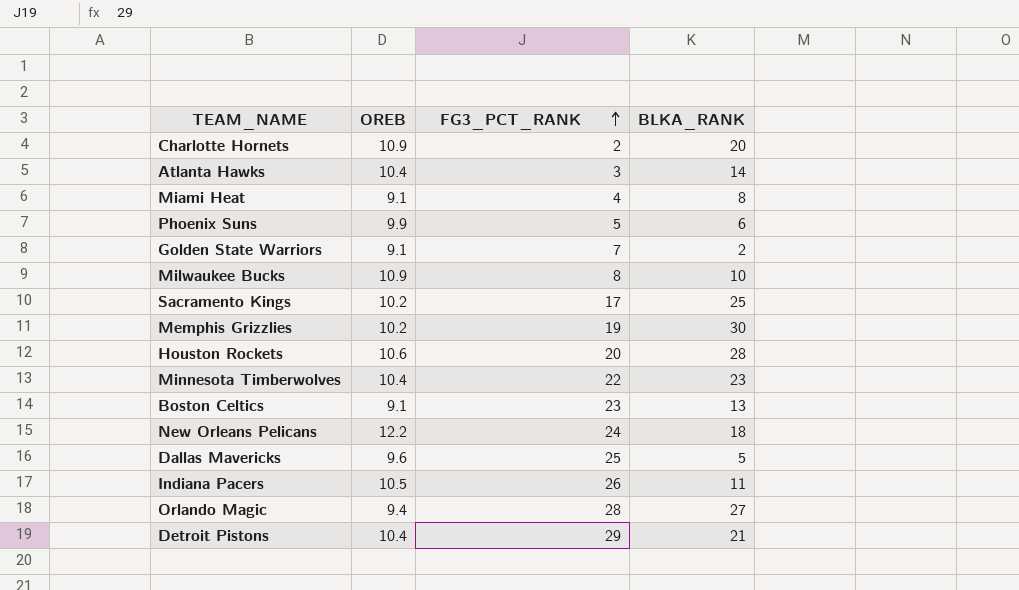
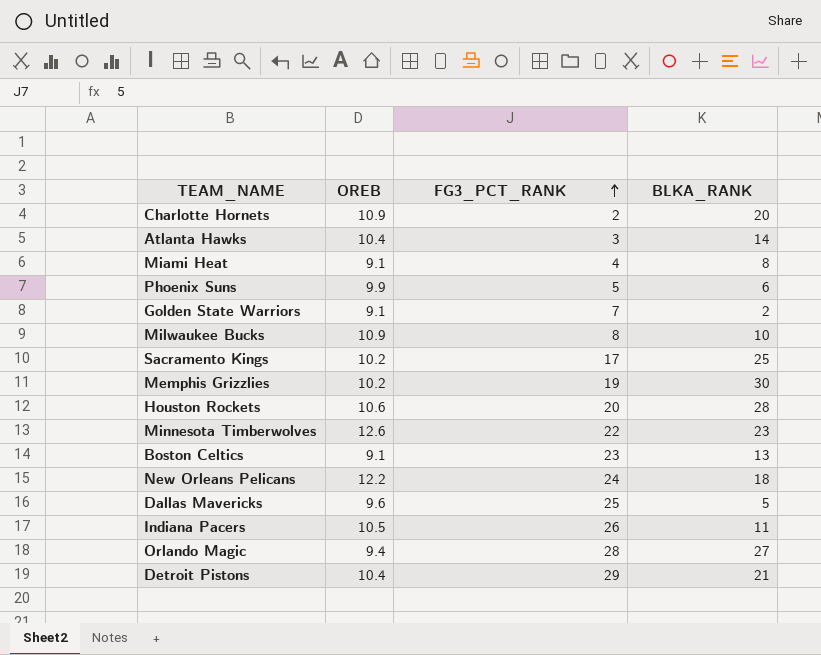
Minnesota Timberwolves | OREB: 10.4 -> 12.6

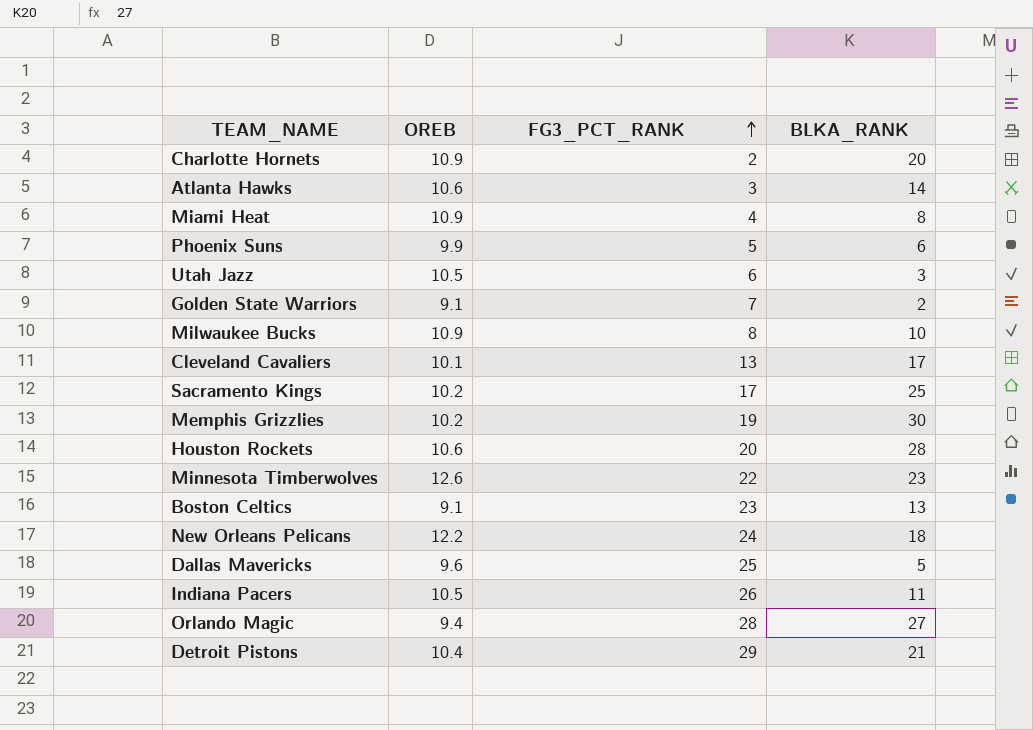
Atlanta Hawks | OREB: 10.4 -> 10.6
Miami Heat | OREB: 9.1 -> 10.9
row Utah Jazz: none -> 10.5 | 6 | 3
row Cleveland Cavaliers: none -> 10.1 | 13 | 17

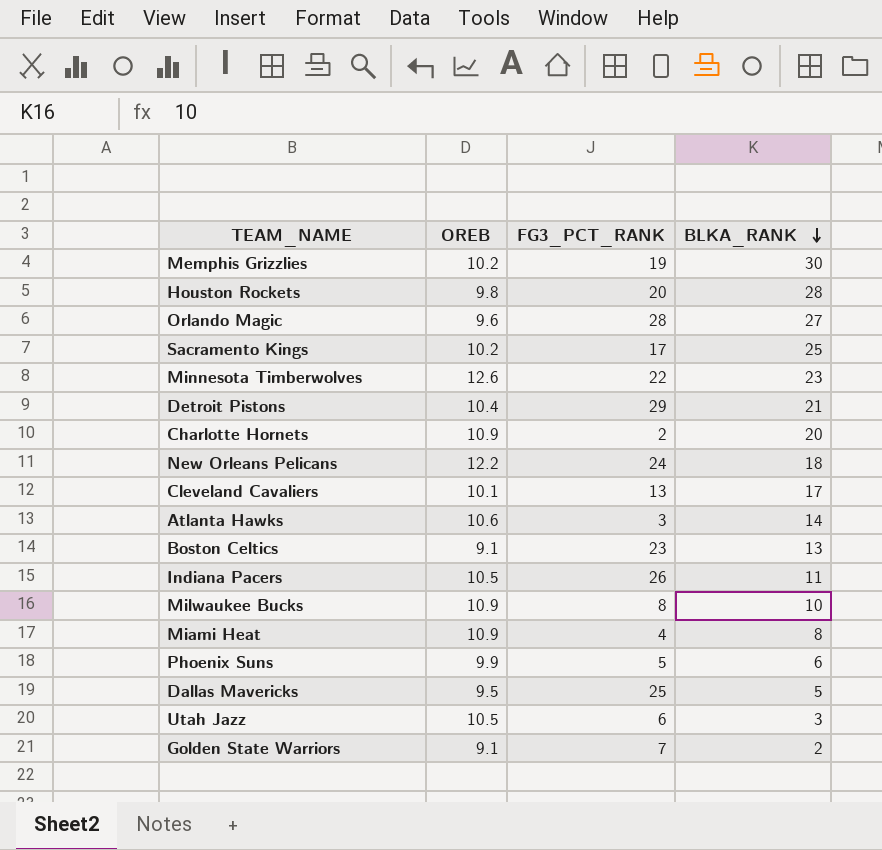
row order: FG3_PCT_RANK ascending -> BLKA_RANK descending
Houston Rockets | OREB: 10.6 -> 9.8
Orlando Magic | OREB: 9.4 -> 9.6
Dallas Mavericks | OREB: 9.6 -> 9.5

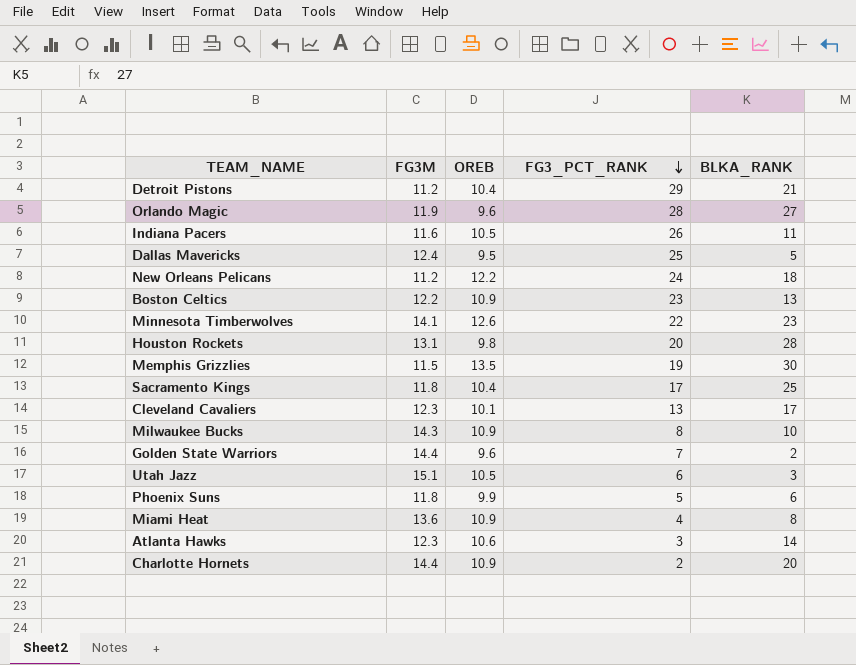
row order: BLKA_RANK descending -> FG3_PCT_RANK descending
column FG3M | position: none -> 2
Boston Celtics | OREB: 9.1 -> 10.9
Memphis Grizzlies | OREB: 10.2 -> 13.5
Sacramento Kings | OREB: 10.2 -> 10.4
Golden State Warriors | OREB: 9.1 -> 9.6

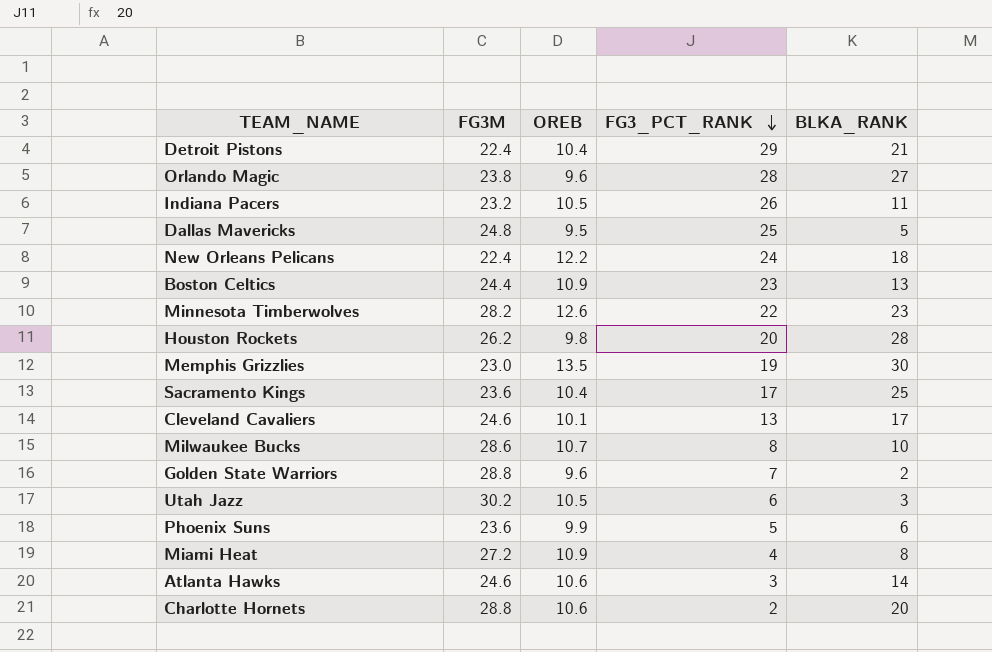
Detroit Pistons | FG3M: 11.2 -> 22.4
Orlando Magic | FG3M: 11.9 -> 23.8
Indiana Pacers | FG3M: 11.6 -> 23.2
Dallas Mavericks | FG3M: 12.4 -> 24.8
New Orleans Pelicans | FG3M: 11.2 -> 22.4
Boston Celtics | FG3M: 12.2 -> 24.4
Minnesota Timberwolves | FG3M: 14.1 -> 28.2
Houston Rockets | FG3M: 13.1 -> 26.2
Memphis Grizzlies | FG3M: 11.5 -> 23.0
Sacramento Kings | FG3M: 11.8 -> 23.6
Cleveland Cavaliers | FG3M: 12.3 -> 24.6
Milwaukee Bucks | FG3M: 14.3 -> 28.6
Milwaukee Bucks | OREB: 10.9 -> 10.7
Golden State Warriors | FG3M: 14.4 -> 28.8
Utah Jazz | FG3M: 15.1 -> 30.2
Phoenix Suns | FG3M: 11.8 -> 23.6
Miami Heat | FG3M: 13.6 -> 27.2
Atlanta Hawks | FG3M: 12.3 -> 24.6
Charlotte Hornets | FG3M: 14.4 -> 28.8
Charlotte Hornets | OREB: 10.9 -> 10.6

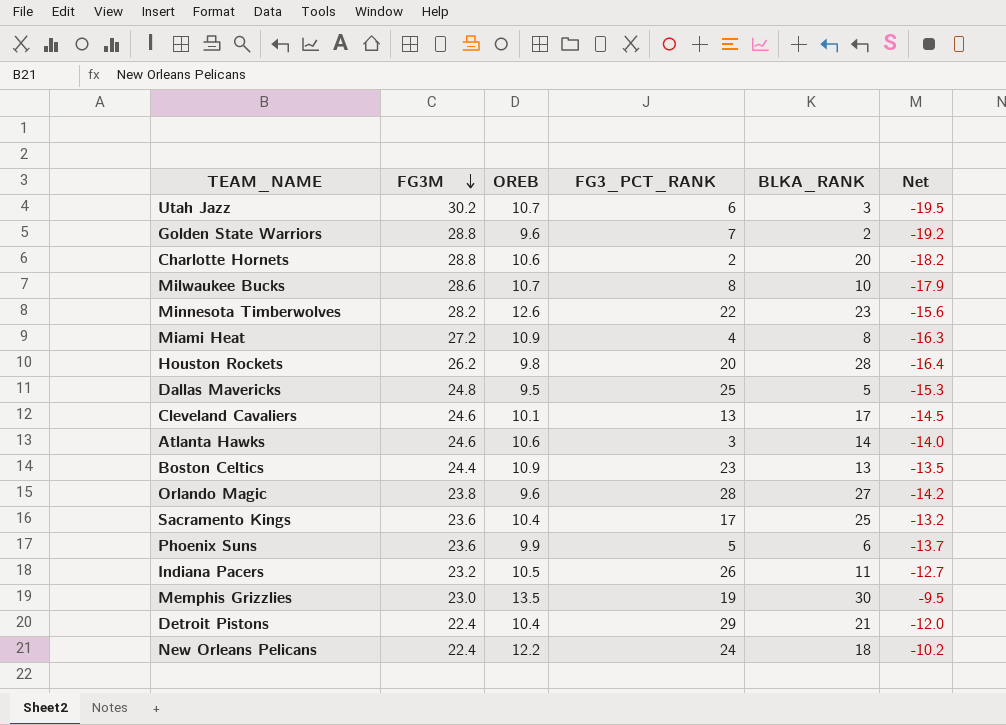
row order: FG3_PCT_RANK descending -> FG3M descending
column Net | formula: none -> [OREB] - [FG3M]
Utah Jazz | OREB: 10.5 -> 10.7

